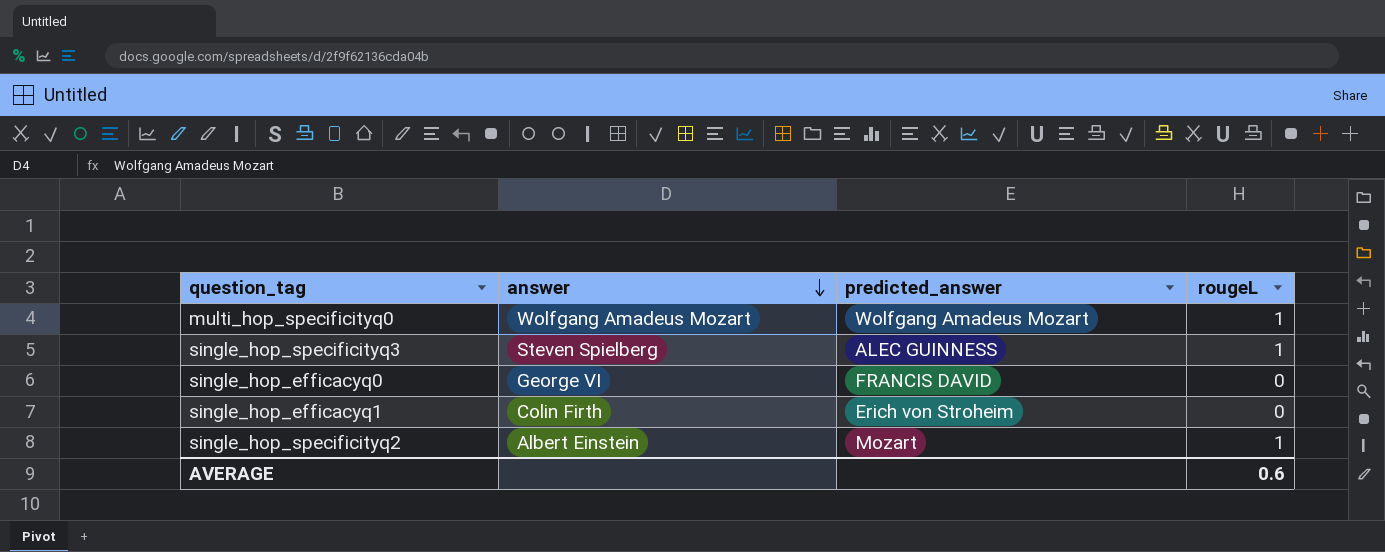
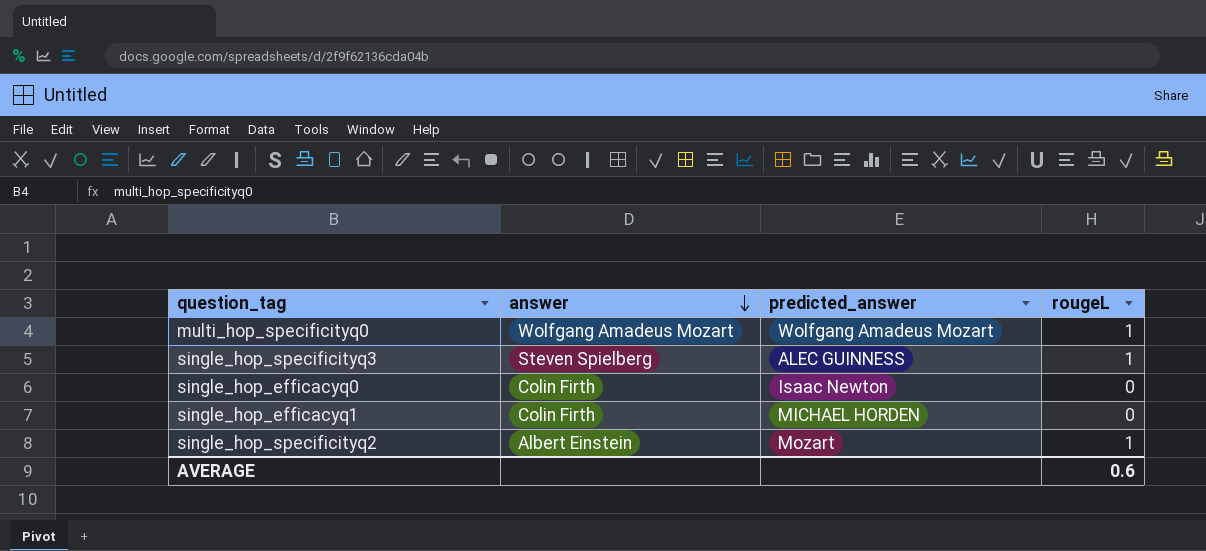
single_hop_efficacyq0 | answer: George VI -> Colin Firth
single_hop_efficacyq0 | predicted_answer: FRANCIS DAVID -> Isaac Newton
single_hop_efficacyq1 | predicted_answer: Erich von Stroheim -> MICHAEL HORDEN

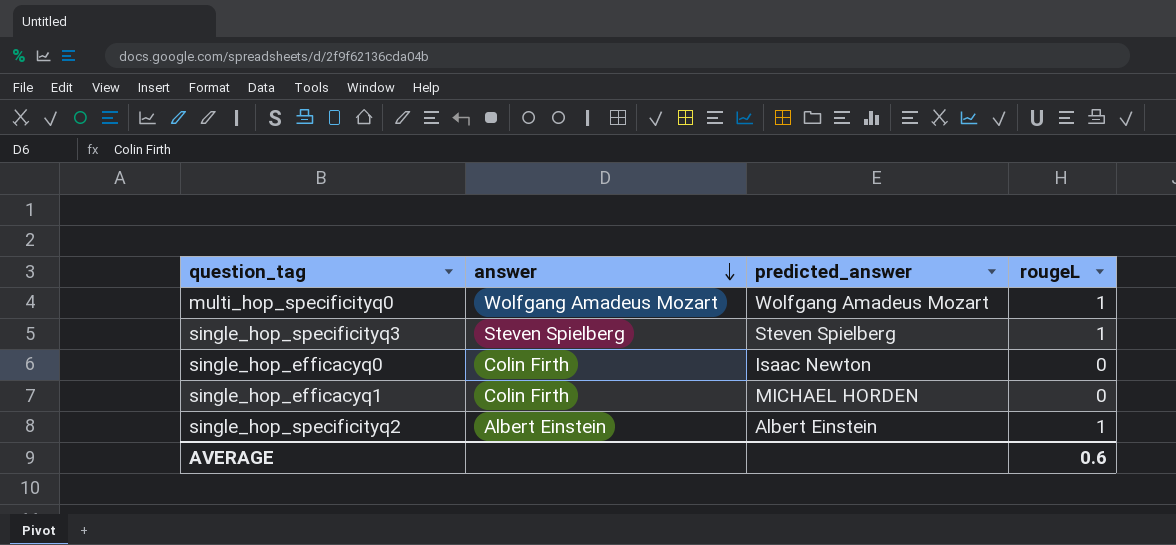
single_hop_specificityq3 | predicted_answer: ALEC GUINNESS -> Steven Spielberg
single_hop_specificityq2 | predicted_answer: Mozart -> Albert Einstein

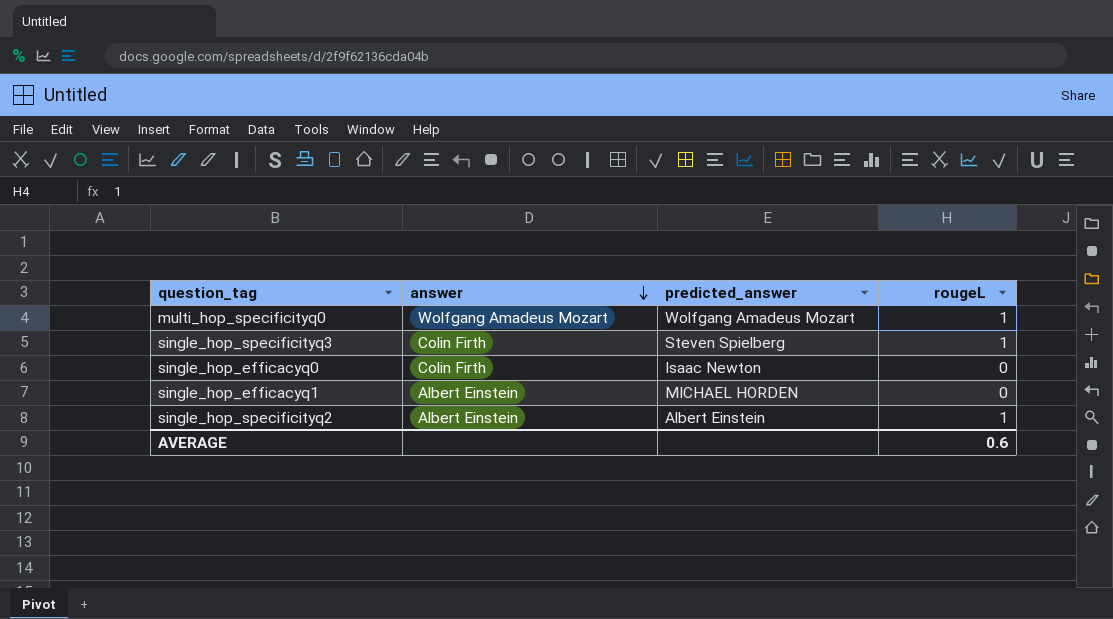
single_hop_specificityq3 | answer: Steven Spielberg -> Colin Firth
single_hop_efficacyq1 | answer: Colin Firth -> Albert Einstein

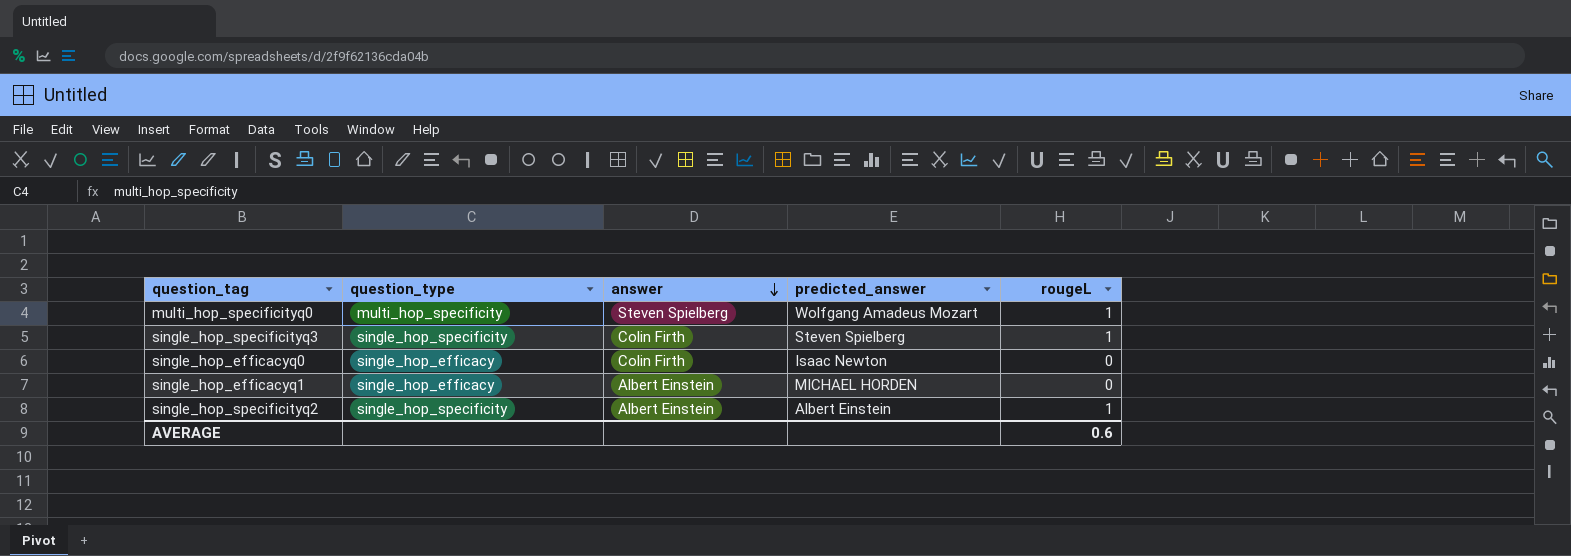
column question_type | position: none -> 2
multi_hop_specificityq0 | answer: Wolfgang Amadeus Mozart -> Steven Spielberg

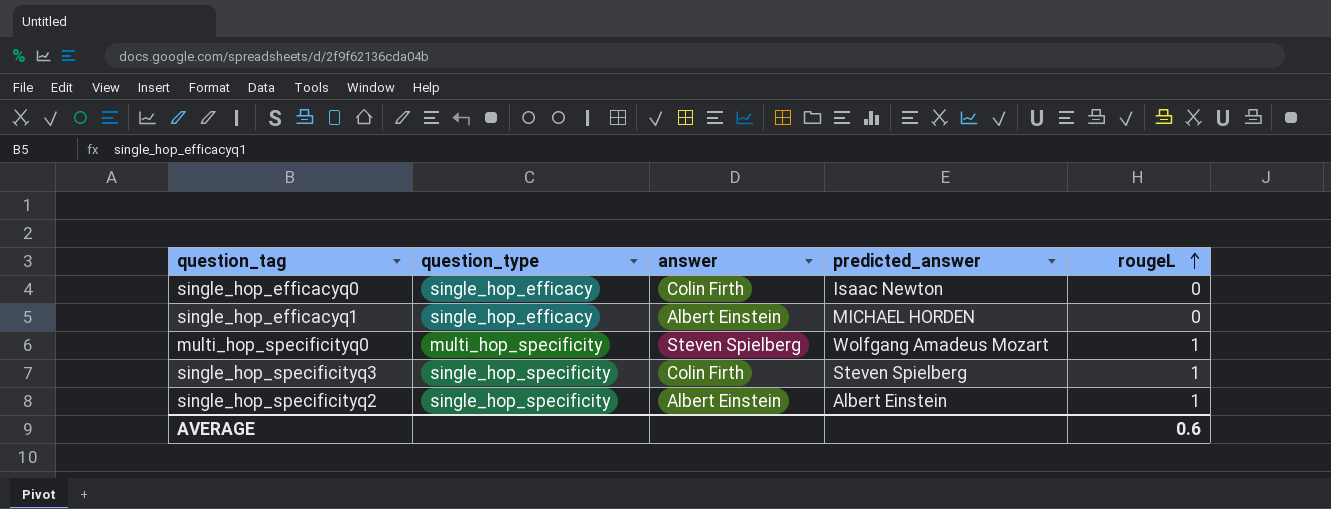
row order: answer descending -> rougeL ascending

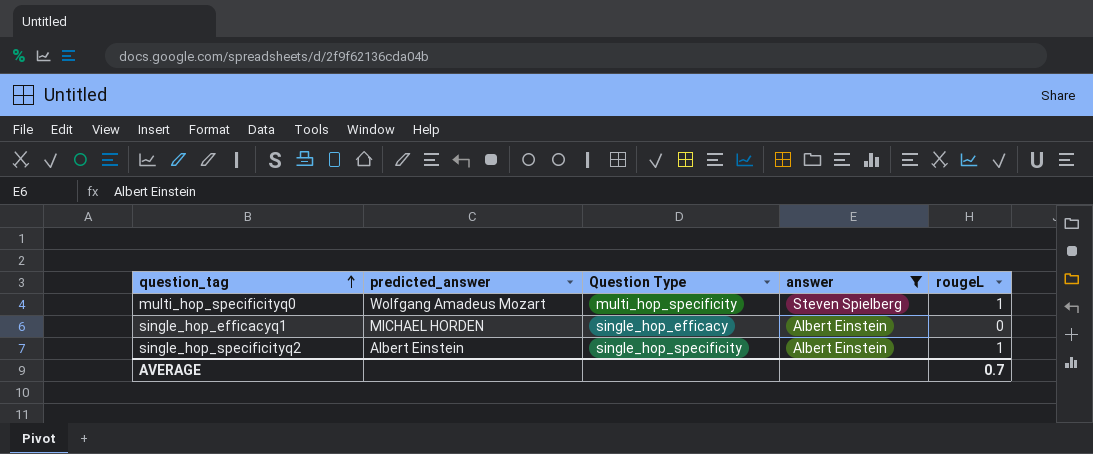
filter: none -> answer != Colin Firth
row order: rougeL ascending -> question_tag ascending
column predicted_answer | position: 4 -> 2
column name: question_type -> Question Type
AVERAGE | rougeL: 0.6 -> 0.7

